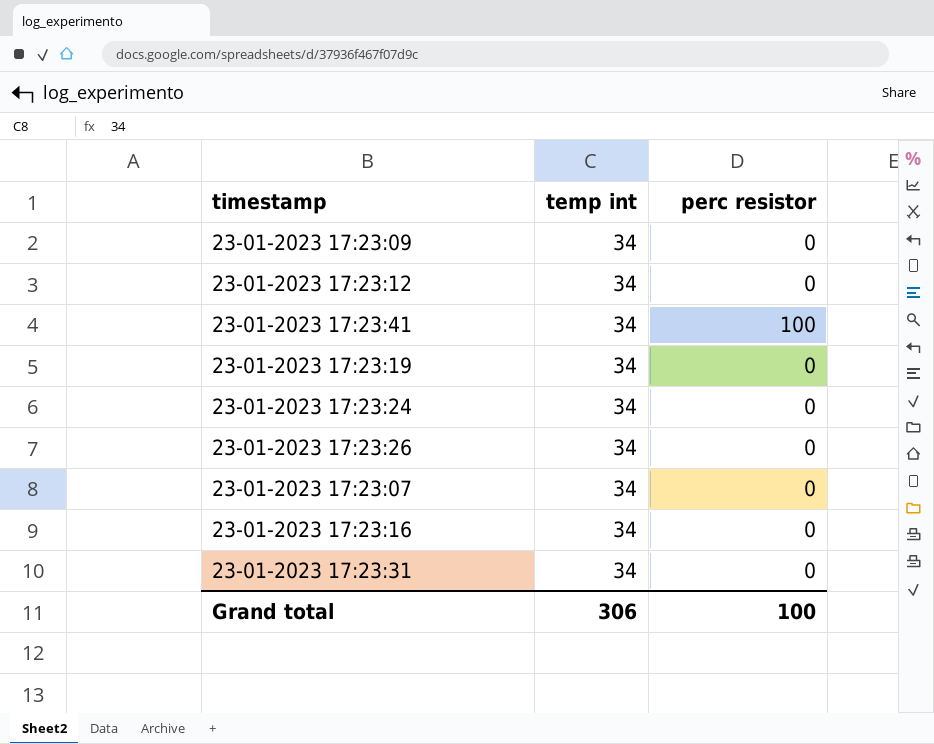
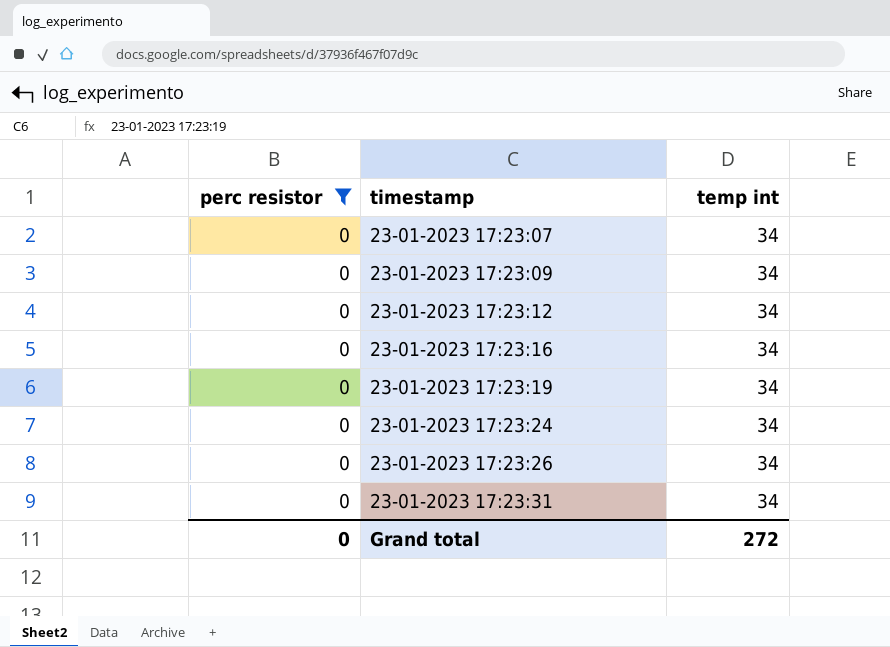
filter: none -> perc resistor = 0
row order: none -> timestamp ascending
column perc resistor | position: 3 -> 1
Grand total | perc resistor: 100 -> 0
Grand total | temp int: 306 -> 272

